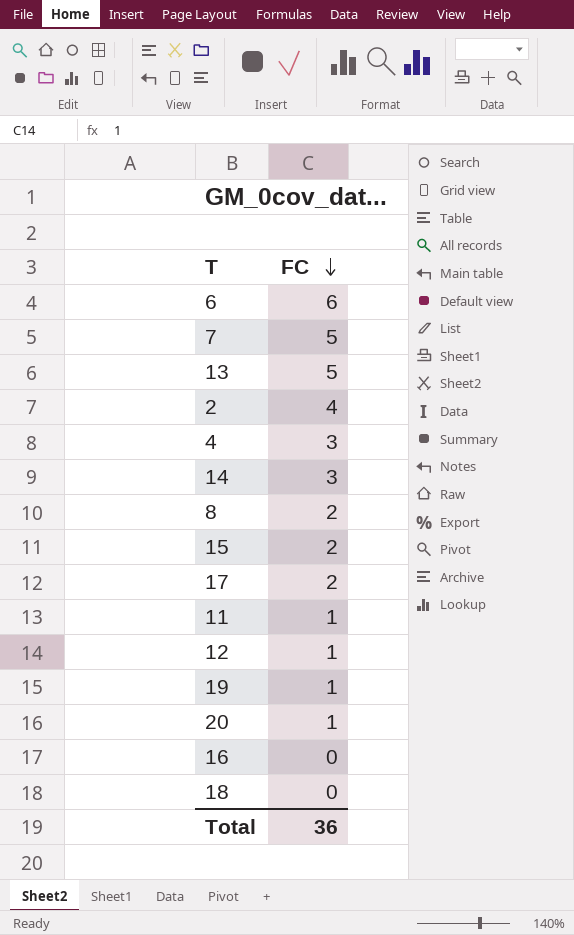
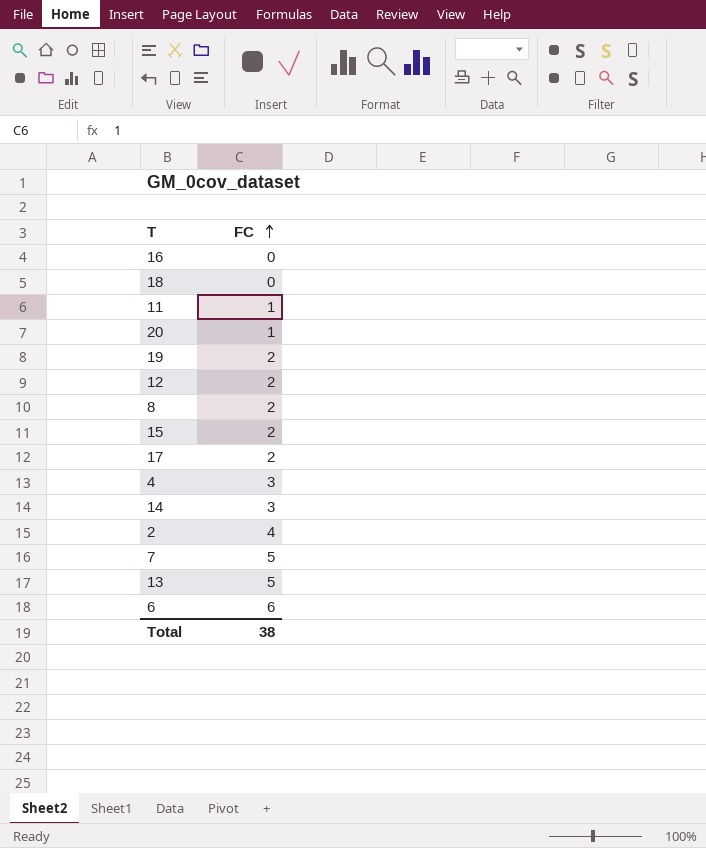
row order: FC descending -> FC ascending
19 | FC: 1 -> 2
12 | FC: 1 -> 2
Total | FC: 36 -> 38

